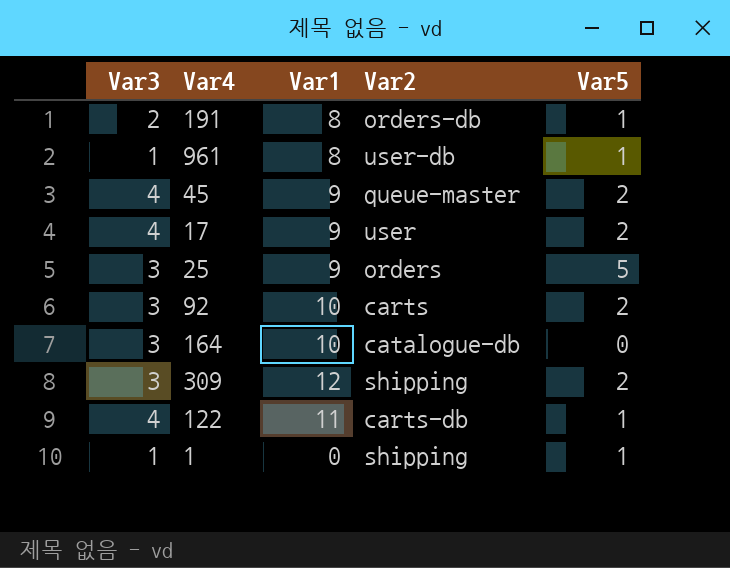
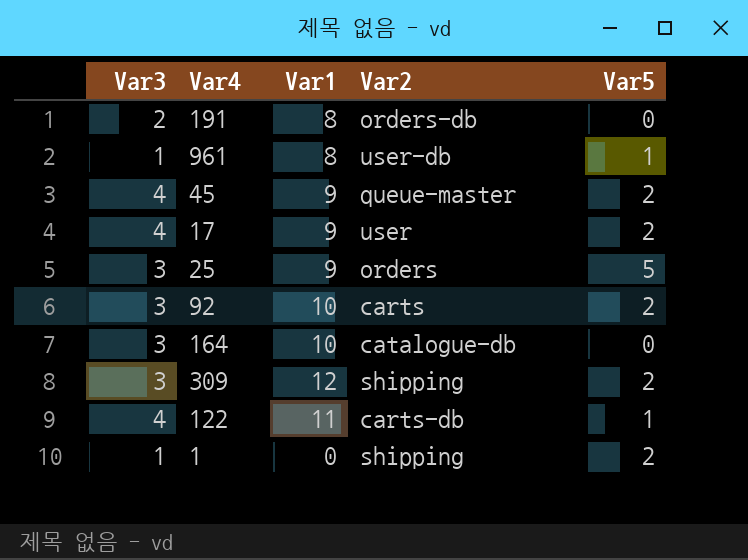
191 | Var5: 1 -> 0
1 | Var5: 1 -> 2

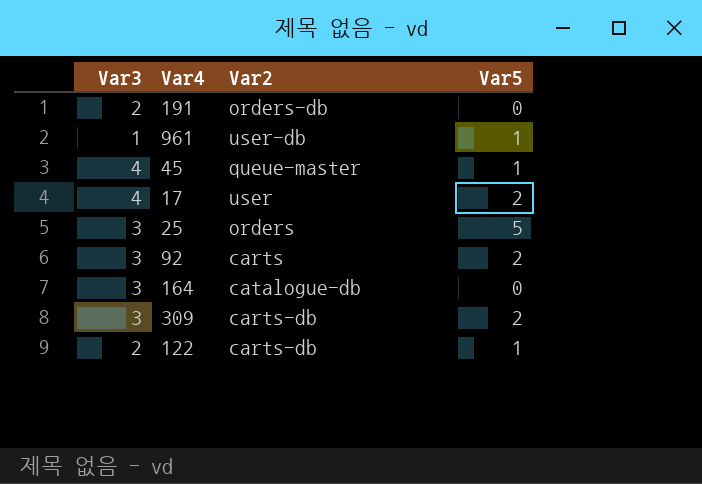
column Var1 | position: 3 -> none
row 1: 1 | 0 | shipping | 2 -> none
45 | Var5: 2 -> 1
309 | Var2: shipping -> carts-db
122 | Var3: 4 -> 2

